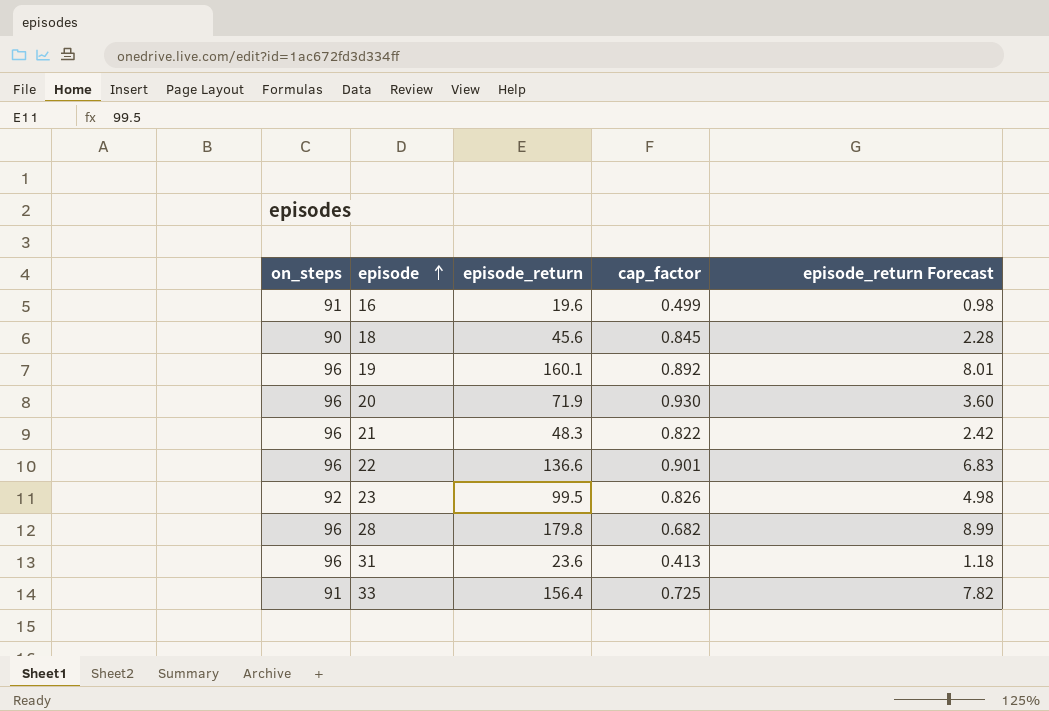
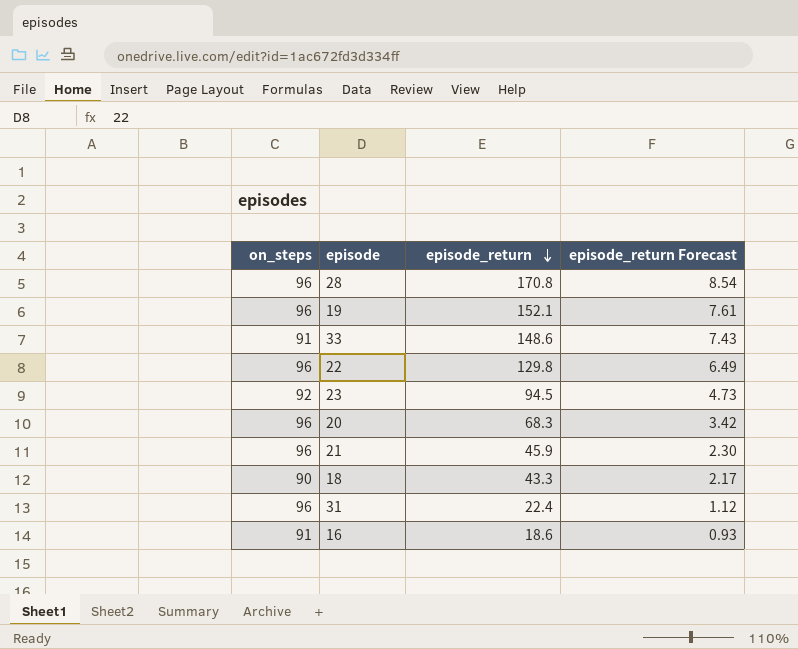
row order: episode ascending -> episode_return descending
column cap_factor | position: 4 -> none
28 | episode_return: 179.8 -> 170.8
28 | episode_return Forecast: 8.99 -> 8.54
19 | episode_return: 160.1 -> 152.1
19 | episode_return Forecast: 8.01 -> 7.61
33 | episode_return: 156.4 -> 148.6
33 | episode_return Forecast: 7.82 -> 7.43
22 | episode_return: 136.6 -> 129.8
22 | episode_return Forecast: 6.83 -> 6.49
23 | episode_return: 99.5 -> 94.5
23 | episode_return Forecast: 4.98 -> 4.73
20 | episode_return: 71.9 -> 68.3
20 | episode_return Forecast: 3.60 -> 3.42
21 | episode_return: 48.3 -> 45.9
21 | episode_return Forecast: 2.42 -> 2.30
18 | episode_return: 45.6 -> 43.3
18 | episode_return Forecast: 2.28 -> 2.17
31 | episode_return: 23.6 -> 22.4
31 | episode_return Forecast: 1.18 -> 1.12
16 | episode_return: 19.6 -> 18.6
16 | episode_return Forecast: 0.98 -> 0.93

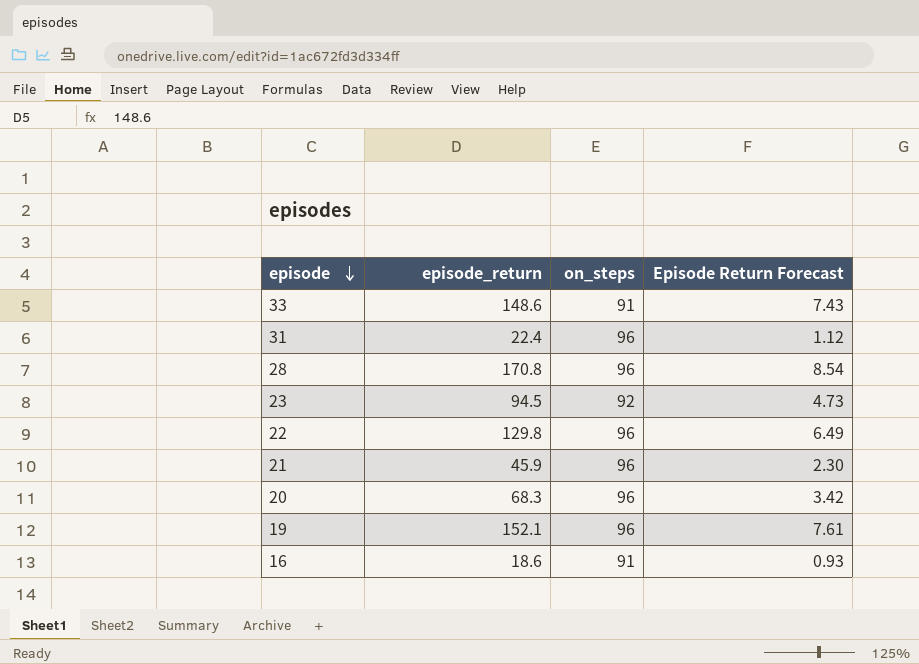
row order: episode_return descending -> episode descending
column on_steps | position: 1 -> 3
column name: episode_return Forecast -> Episode Return Forecast
row 18: 90 | 43.3 | 2.17 -> none

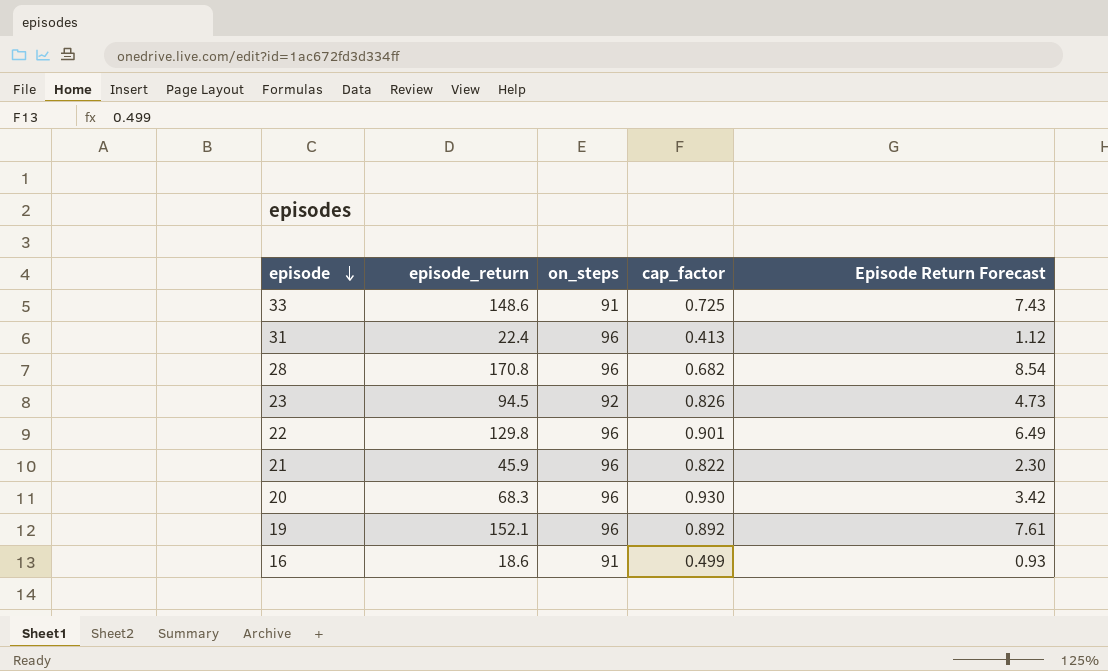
column cap_factor | position: none -> 4

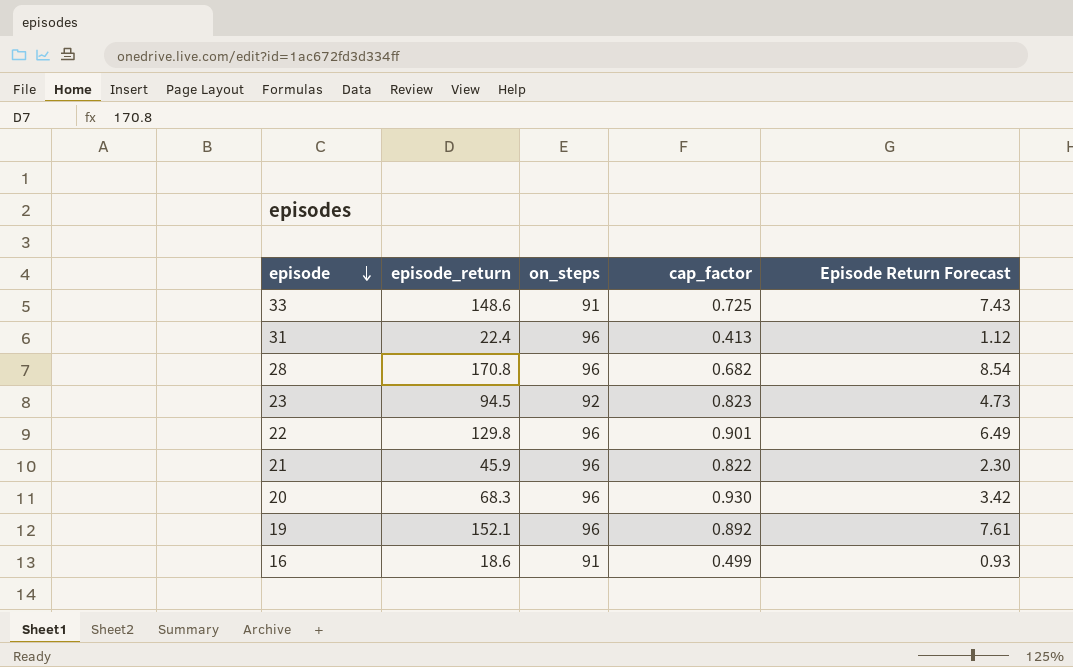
23 | cap_factor: 0.826 -> 0.823

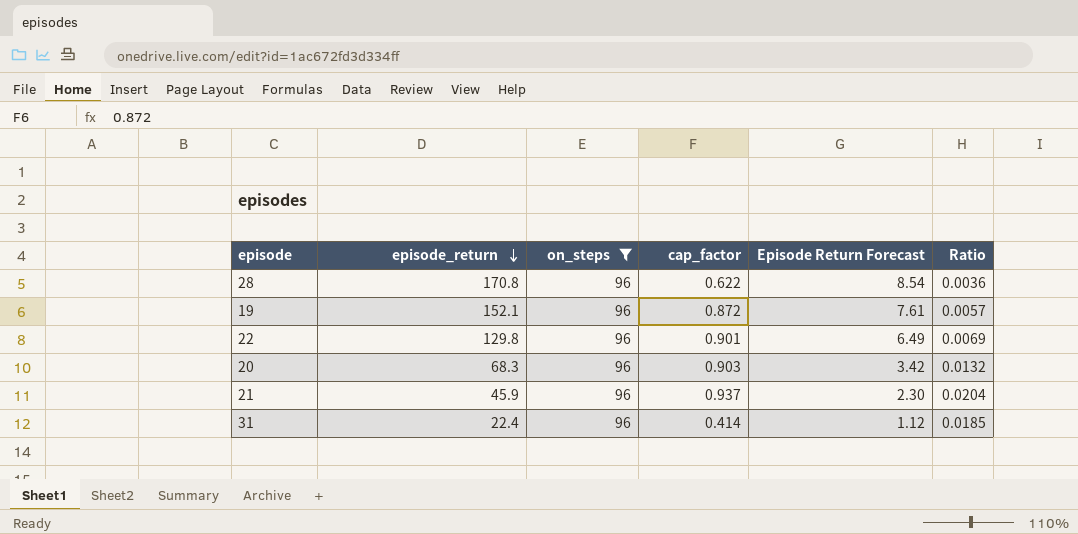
filter: none -> on_steps = 96
row order: episode descending -> episode_return descending
column Ratio | formula: none -> [cap_factor] / [episode_return]
28 | cap_factor: 0.682 -> 0.622
19 | cap_factor: 0.892 -> 0.872
20 | cap_factor: 0.930 -> 0.903
21 | cap_factor: 0.822 -> 0.937
31 | cap_factor: 0.413 -> 0.414

